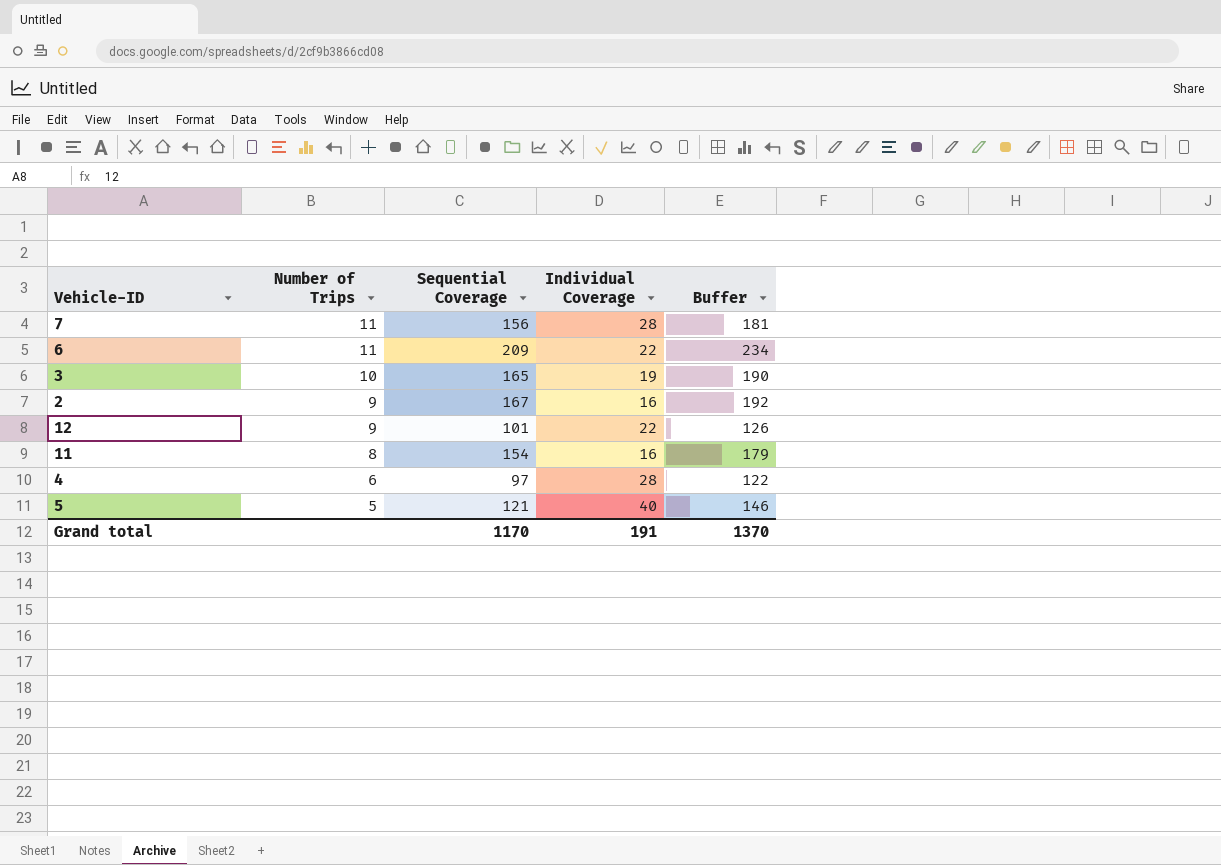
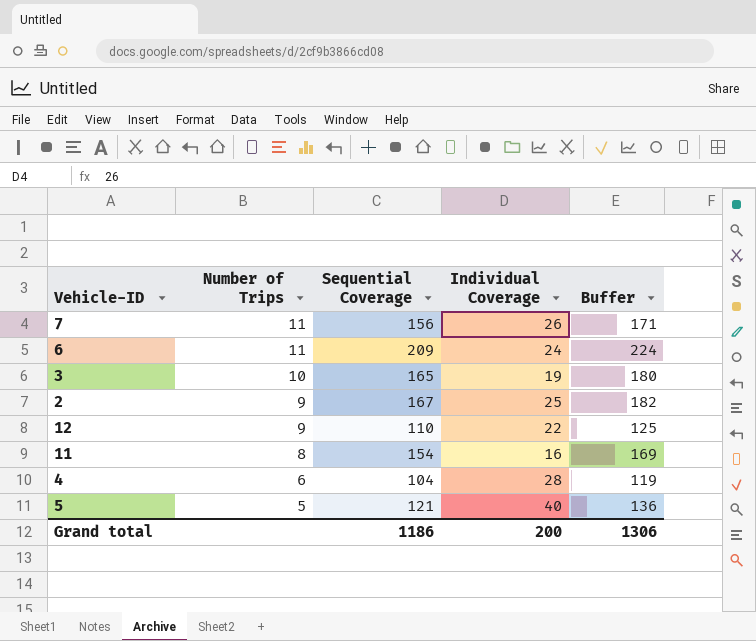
column Buffer | formula: [Sequential Coverage] + 25 -> [Sequential Coverage] + 15
7 | Individual Coverage: 28 -> 26
6 | Individual Coverage: 22 -> 24
2 | Individual Coverage: 16 -> 25
12 | Sequential Coverage: 101 -> 110
4 | Sequential Coverage: 97 -> 104
Grand total | Sequential Coverage: 1170 -> 1186
Grand total | Individual Coverage: 191 -> 200
Grand total | Buffer: 1370 -> 1306

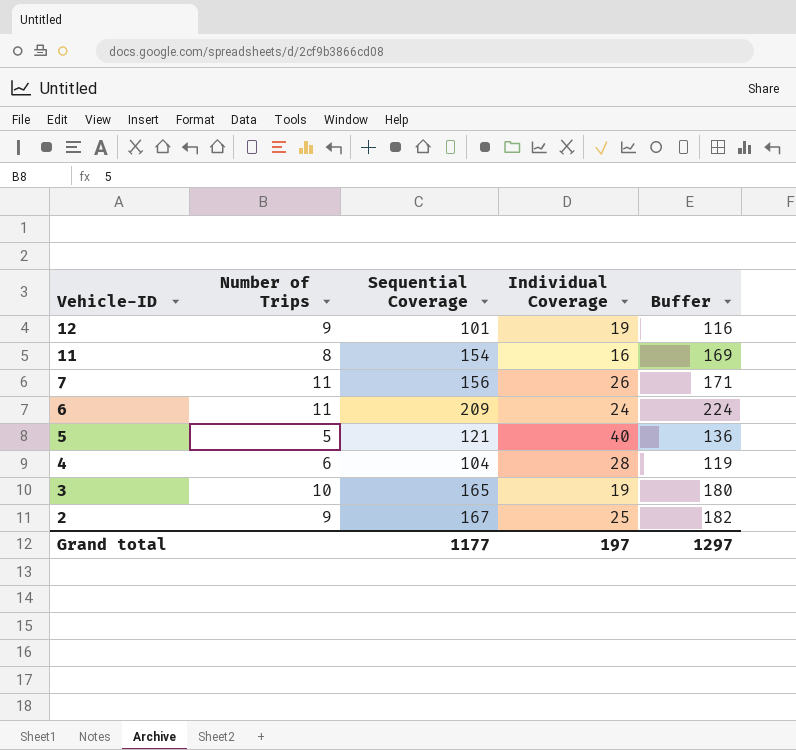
row order: Number of Trips descending -> Vehicle-ID descending
12 | Sequential Coverage: 110 -> 101
12 | Individual Coverage: 22 -> 19
12 | Buffer: 125 -> 116
Grand total | Sequential Coverage: 1186 -> 1177
Grand total | Individual Coverage: 200 -> 197
Grand total | Buffer: 1306 -> 1297

